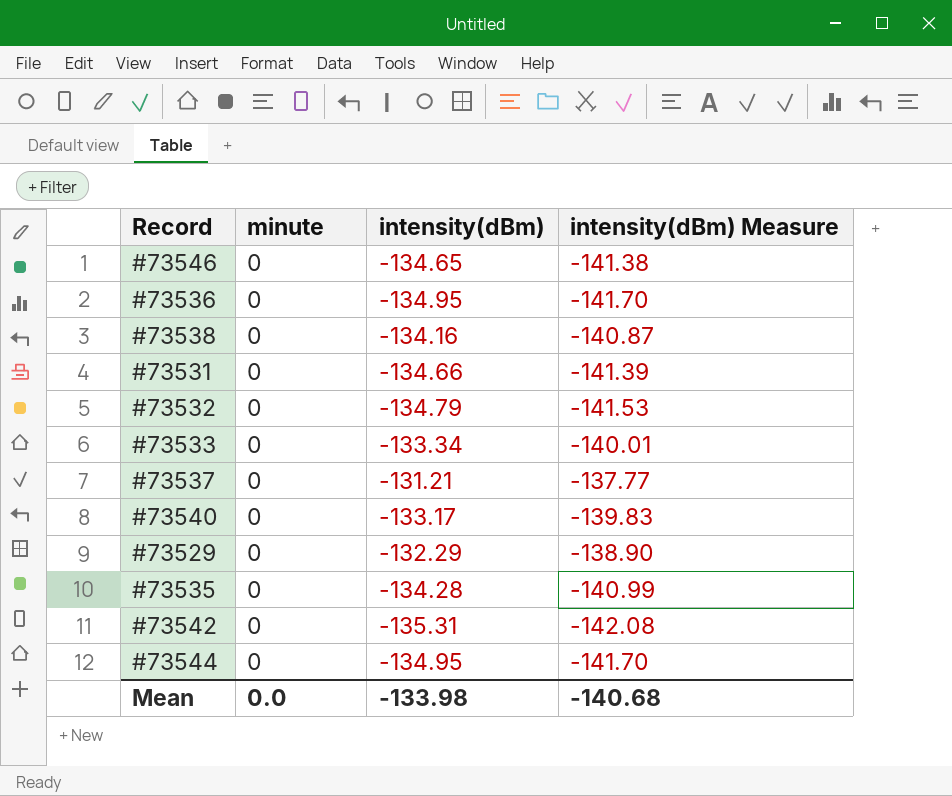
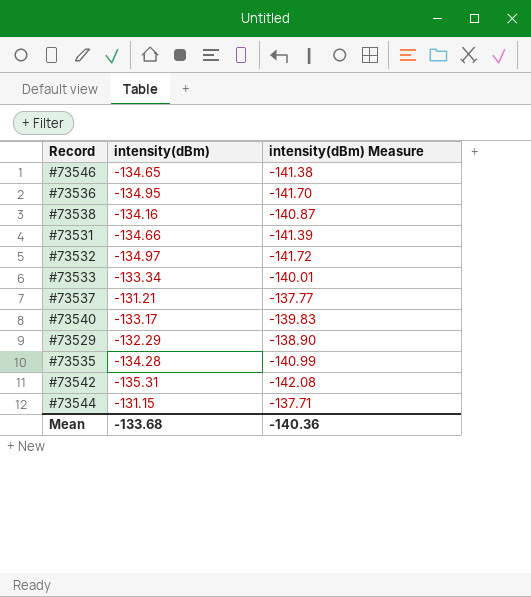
column minute | position: 2 -> none
#73532 | intensity(dBm): -134.79 -> -134.97
#73532 | intensity(dBm) Measure: -141.53 -> -141.72
#73544 | intensity(dBm): -134.95 -> -131.15
#73544 | intensity(dBm) Measure: -141.70 -> -137.71
Mean | intensity(dBm): -133.98 -> -133.68
Mean | intensity(dBm) Measure: -140.68 -> -140.36

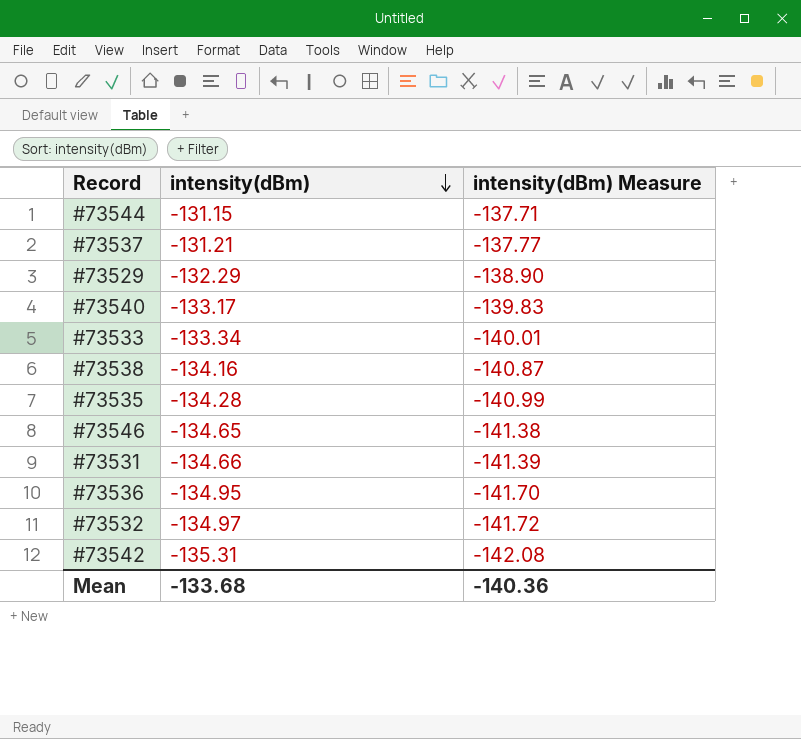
row order: none -> intensity(dBm) descending

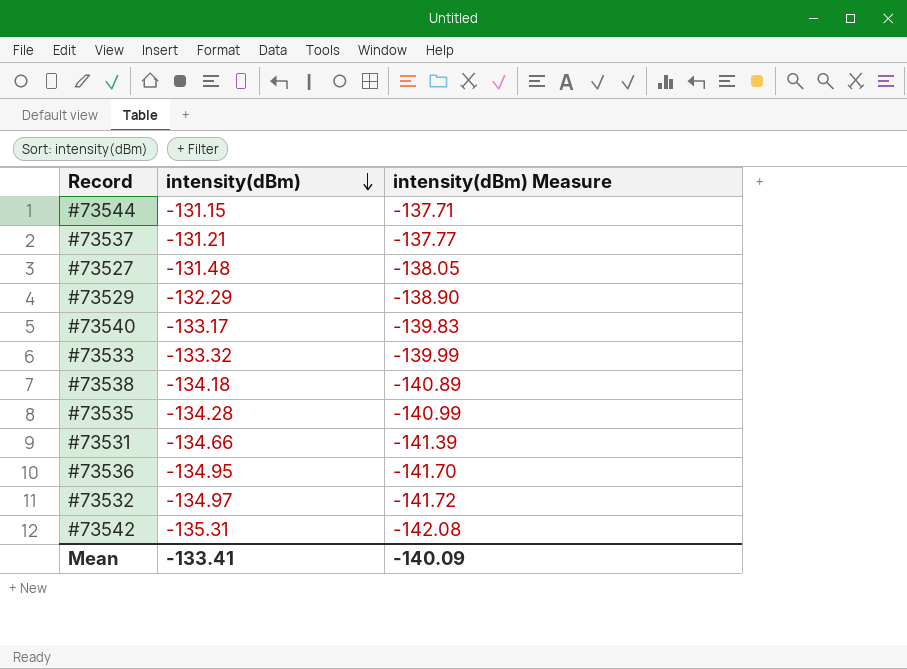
row #73546: -134.65 | -141.38 -> none
row #73527: none -> -131.48 | -138.05
#73533 | intensity(dBm): -133.34 -> -133.32
#73533 | intensity(dBm) Measure: -140.01 -> -139.99
#73538 | intensity(dBm): -134.16 -> -134.18
#73538 | intensity(dBm) Measure: -140.87 -> -140.89
Mean | intensity(dBm): -133.68 -> -133.41
Mean | intensity(dBm) Measure: -140.36 -> -140.09

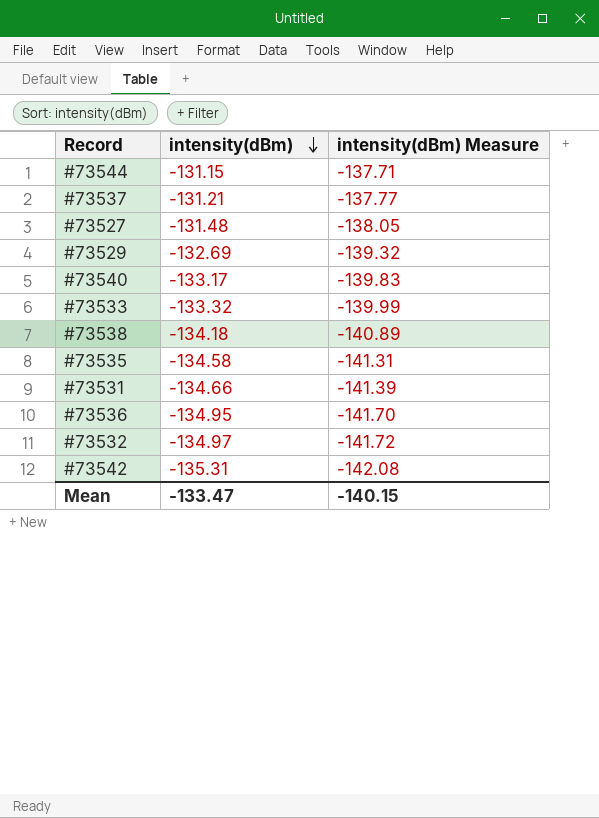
#73529 | intensity(dBm): -132.29 -> -132.69
#73529 | intensity(dBm) Measure: -138.90 -> -139.32
#73535 | intensity(dBm): -134.28 -> -134.58
#73535 | intensity(dBm) Measure: -140.99 -> -141.31
Mean | intensity(dBm): -133.41 -> -133.47
Mean | intensity(dBm) Measure: -140.09 -> -140.15

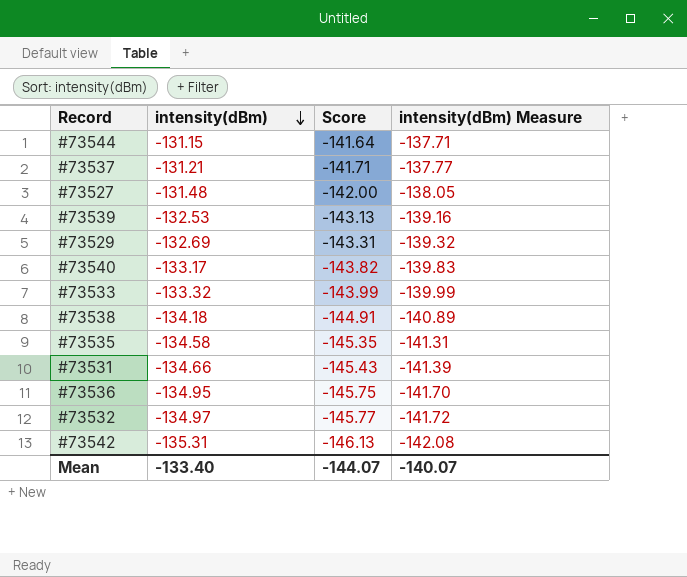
column Score | formula: none -> [intensity(dBm)] * 1.08
row #73539: none -> -132.53 | -143.13 | -139.16
Mean | intensity(dBm): -133.47 -> -133.40
Mean | intensity(dBm) Measure: -140.15 -> -140.07

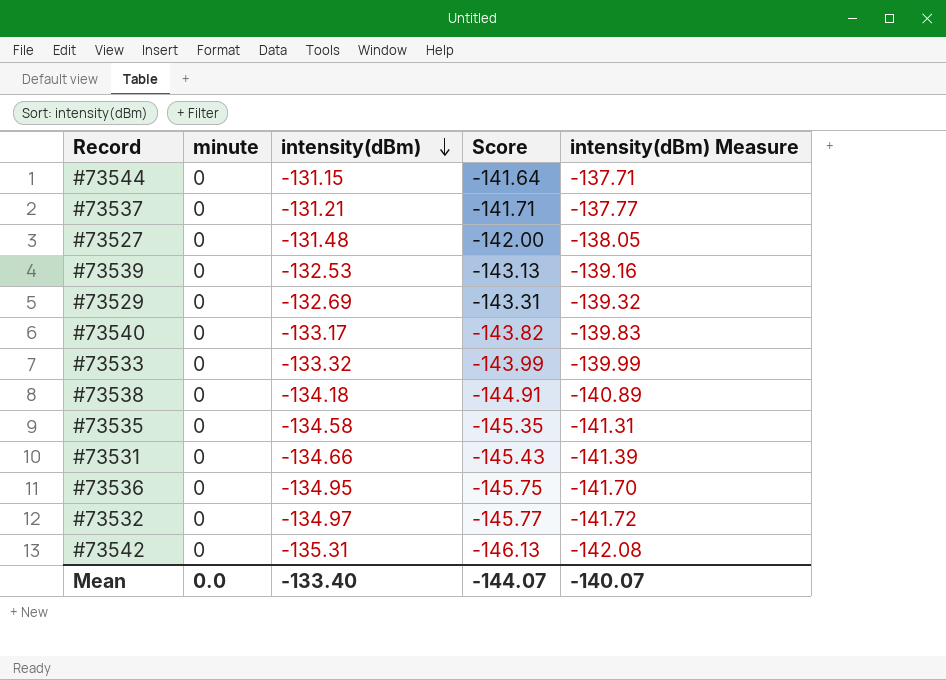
column minute | position: none -> 2

